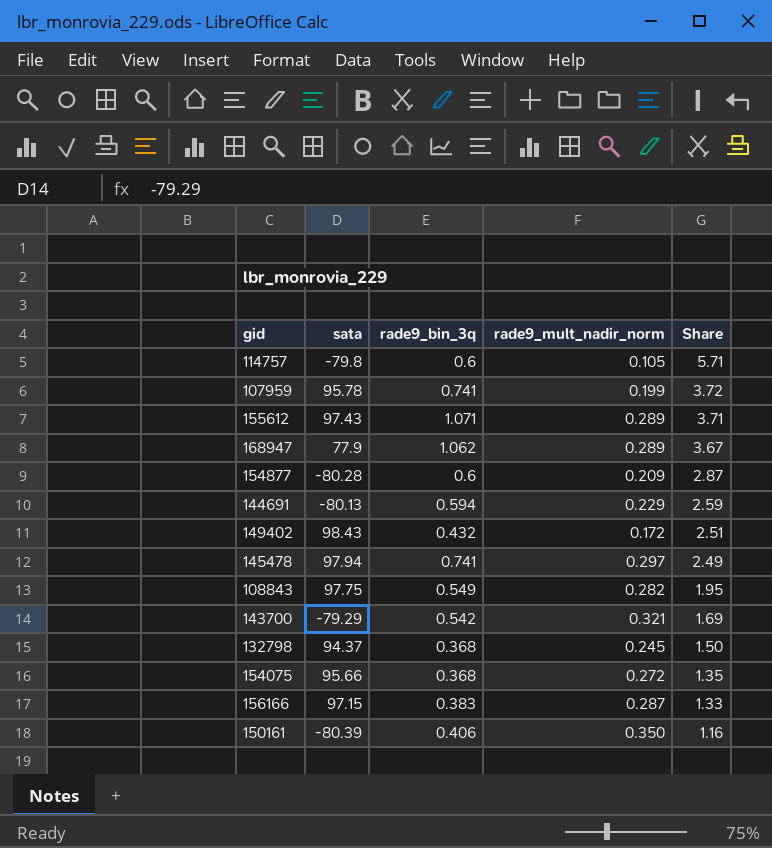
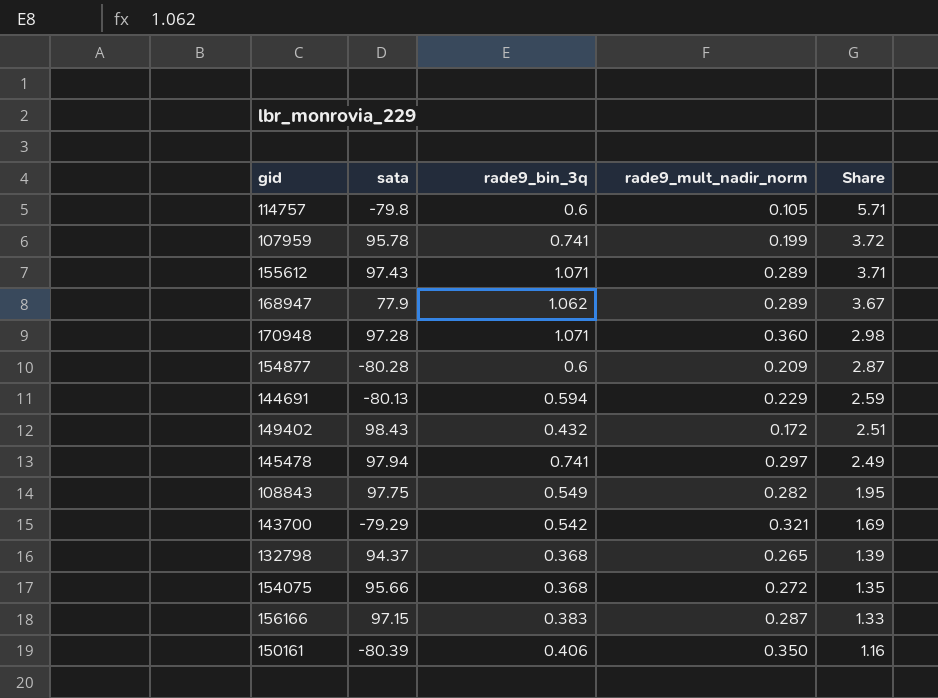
row 170948: none -> 97.28 | 1.071 | 0.360 | 2.98
132798 | rade9_mult_nadir_norm: 0.245 -> 0.265
132798 | Share: 1.50 -> 1.39

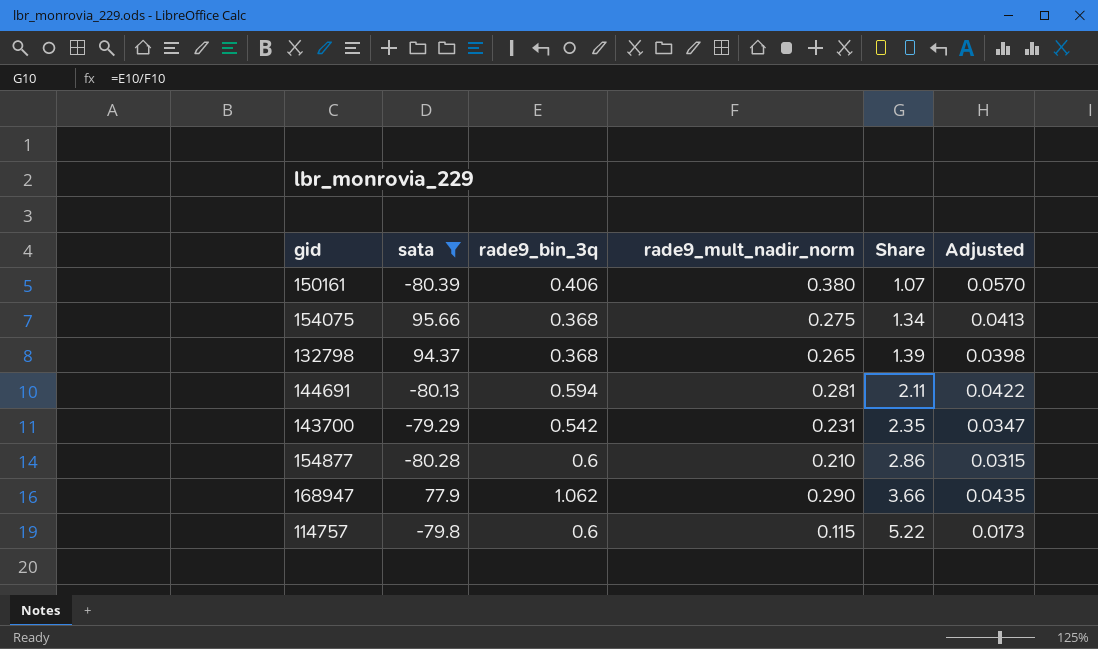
filter: none -> sata <= 95.66
row order: Share descending -> Share ascending
column Adjusted | formula: none -> [rade9_mult_nadir_norm] * 0.15
150161 | rade9_mult_nadir_norm: 0.350 -> 0.380
150161 | Share: 1.16 -> 1.07
154075 | rade9_mult_nadir_norm: 0.272 -> 0.275
154075 | Share: 1.35 -> 1.34
144691 | rade9_mult_nadir_norm: 0.229 -> 0.281
144691 | Share: 2.59 -> 2.11
143700 | rade9_mult_nadir_norm: 0.321 -> 0.231
143700 | Share: 1.69 -> 2.35
154877 | rade9_mult_nadir_norm: 0.209 -> 0.210
154877 | Share: 2.87 -> 2.86
168947 | rade9_mult_nadir_norm: 0.289 -> 0.290
168947 | Share: 3.67 -> 3.66
114757 | rade9_mult_nadir_norm: 0.105 -> 0.115
114757 | Share: 5.71 -> 5.22

